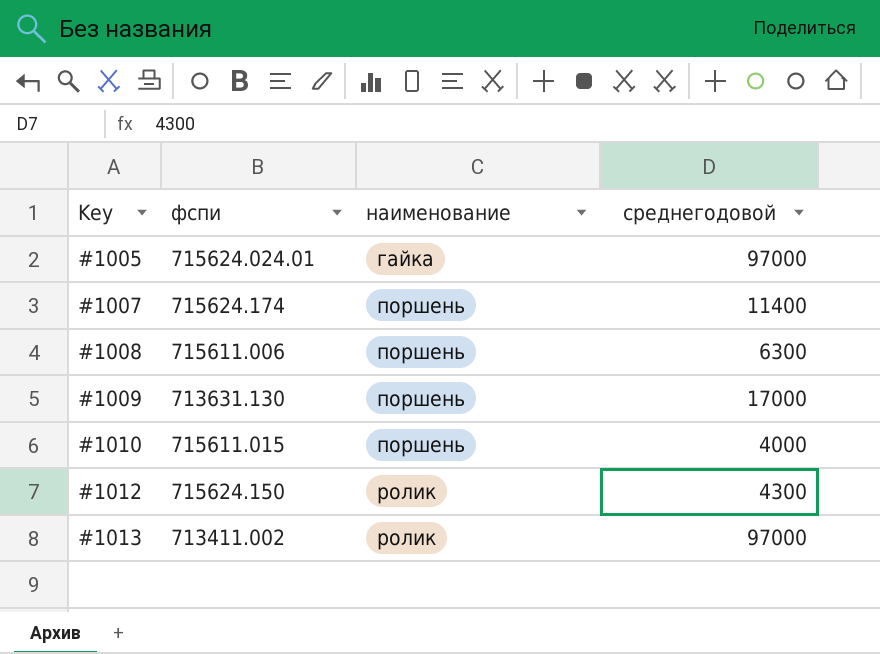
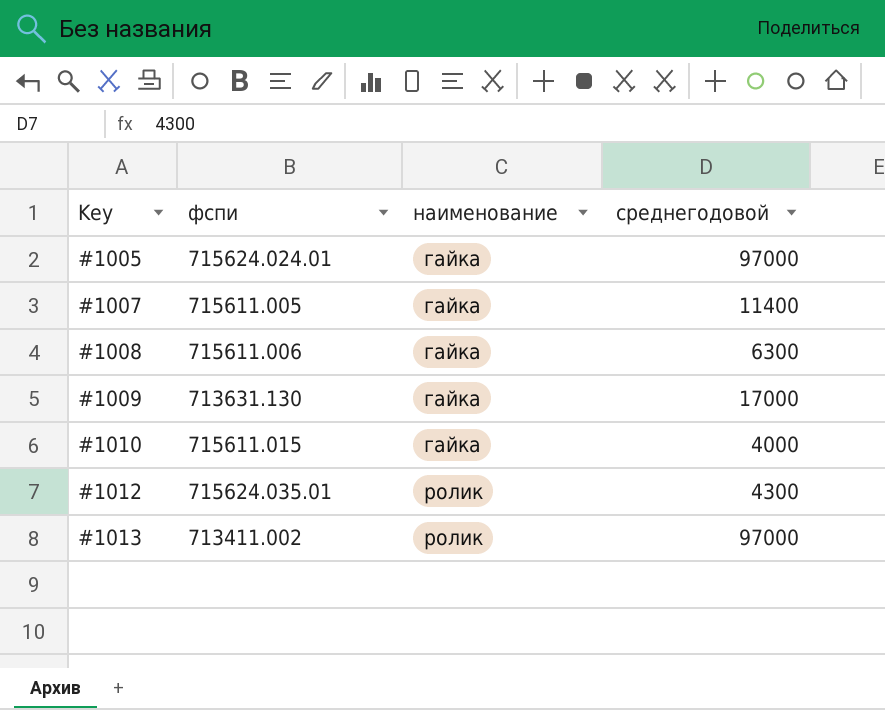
#1007 | фспи: 715624.174 -> 715611.005
#1007 | наименование: поршень -> гайка
#1008 | наименование: поршень -> гайка
#1009 | наименование: поршень -> гайка
#1010 | наименование: поршень -> гайка
#1012 | фспи: 715624.150 -> 715624.035.01

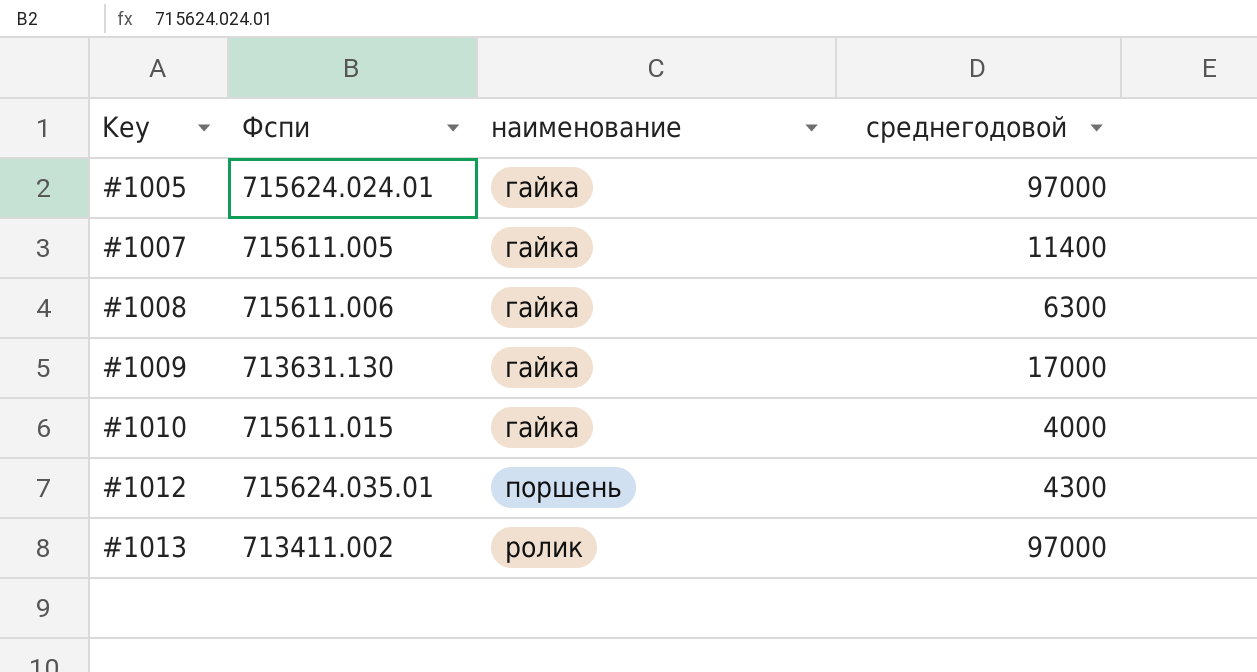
column name: фспи -> Фспи
#1012 | наименование: ролик -> поршень

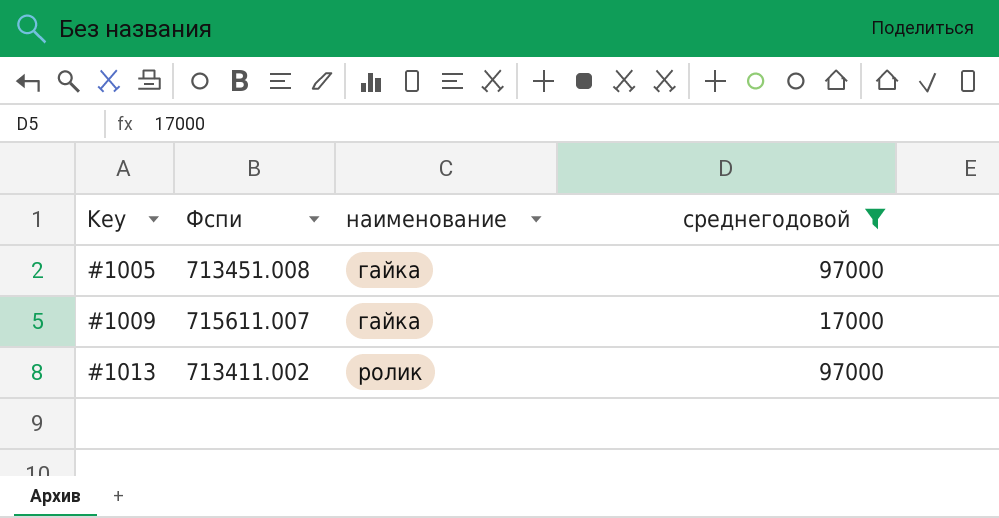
filter: none -> среднегодовой >= 17000
#1005 | Фспи: 715624.024.01 -> 713451.008
#1009 | Фспи: 713631.130 -> 715611.007

